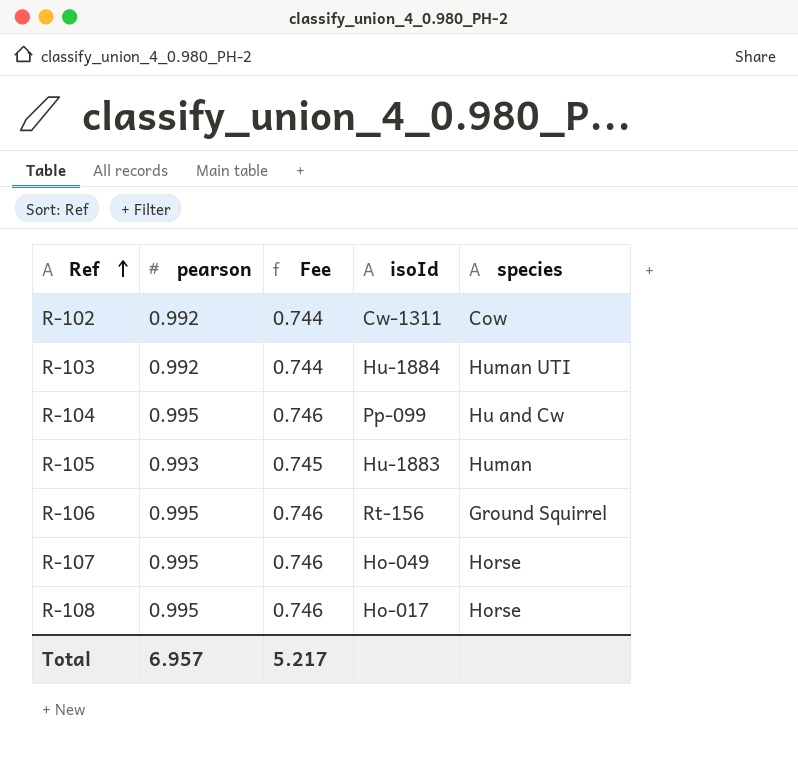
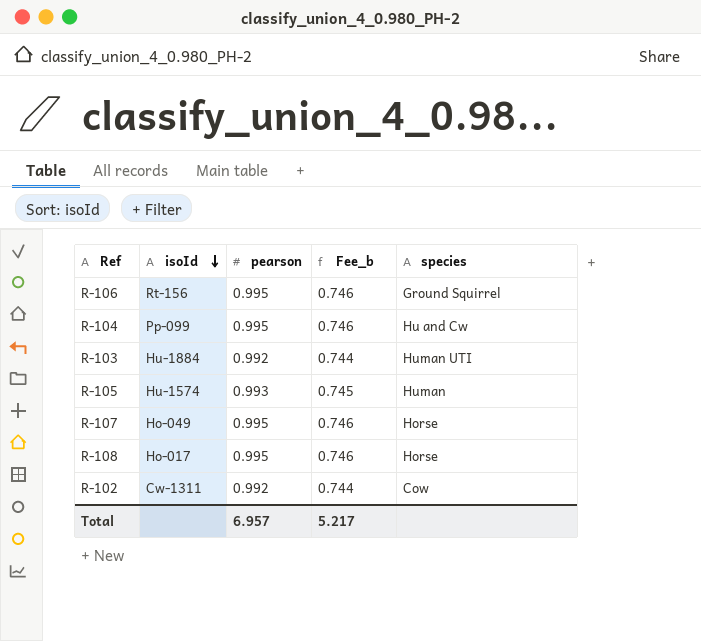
row order: Ref ascending -> isoId descending
column isoId | position: 4 -> 2
column name: Fee -> Fee_b
R-105 | isoId: Hu-1883 -> Hu-1574

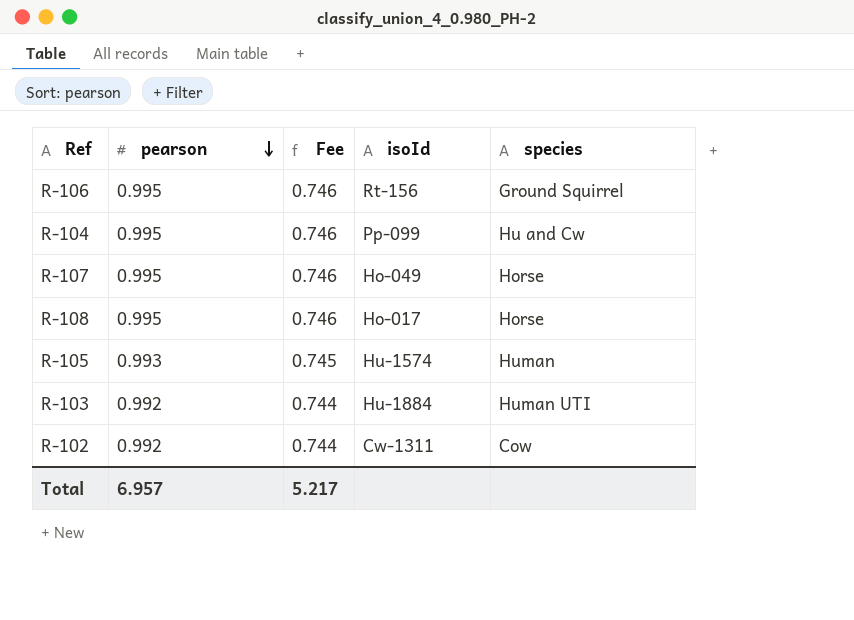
row order: isoId descending -> pearson descending
column name: Fee_b -> Fee
column isoId | position: 2 -> 4

